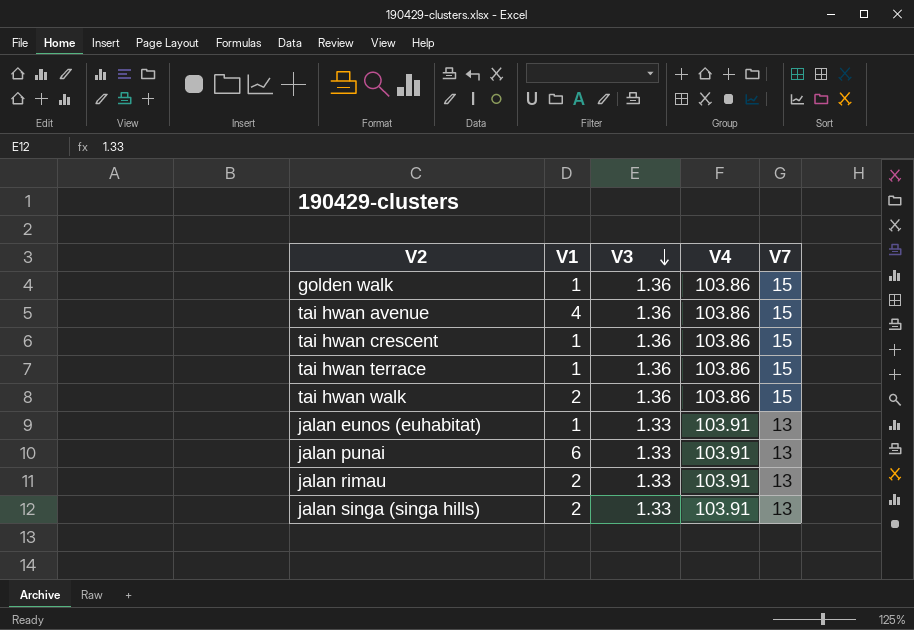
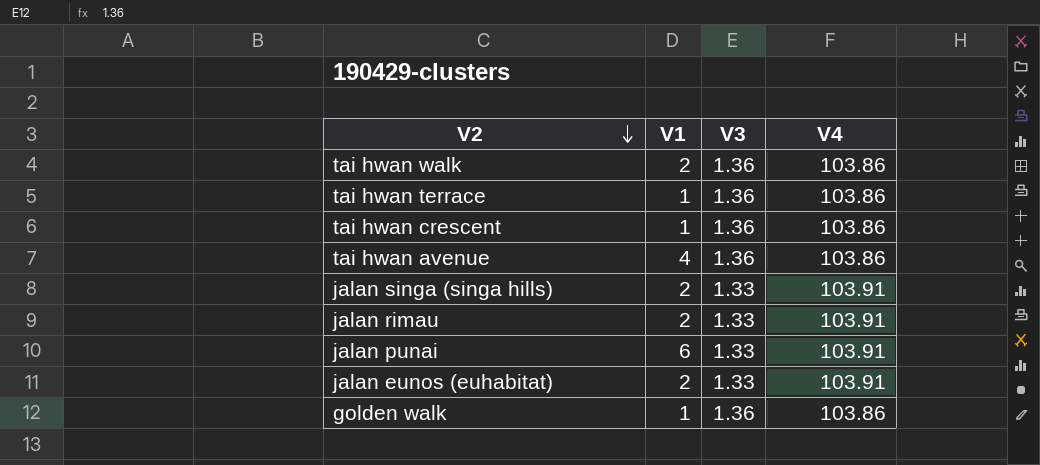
row order: V3 descending -> V2 descending
column V7 | position: 5 -> none
jalan eunos (euhabitat) | V1: 1 -> 2

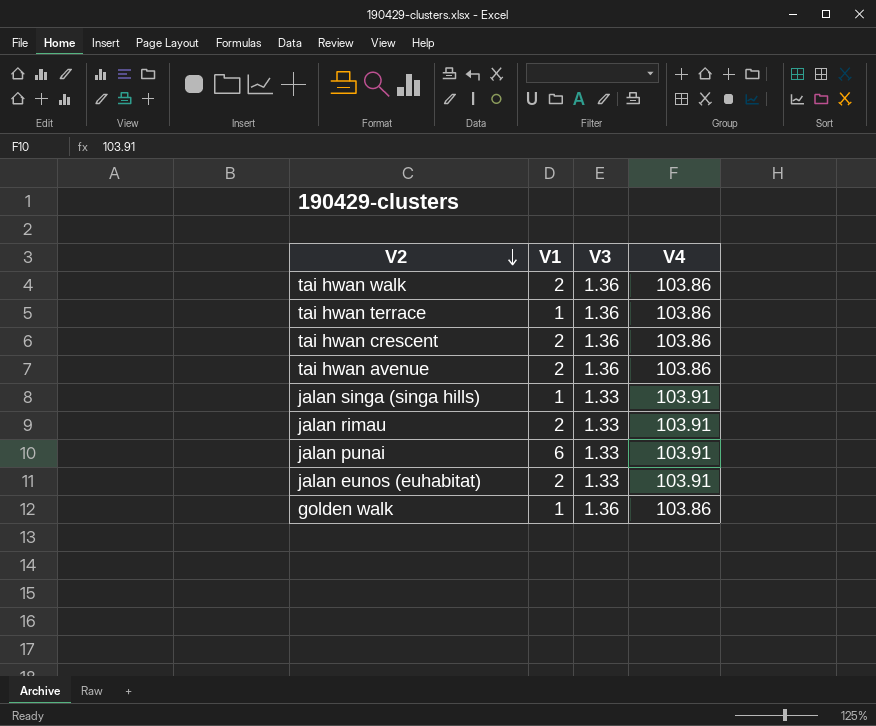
tai hwan crescent | V1: 1 -> 2
tai hwan avenue | V1: 4 -> 2
jalan singa (singa hills) | V1: 2 -> 1

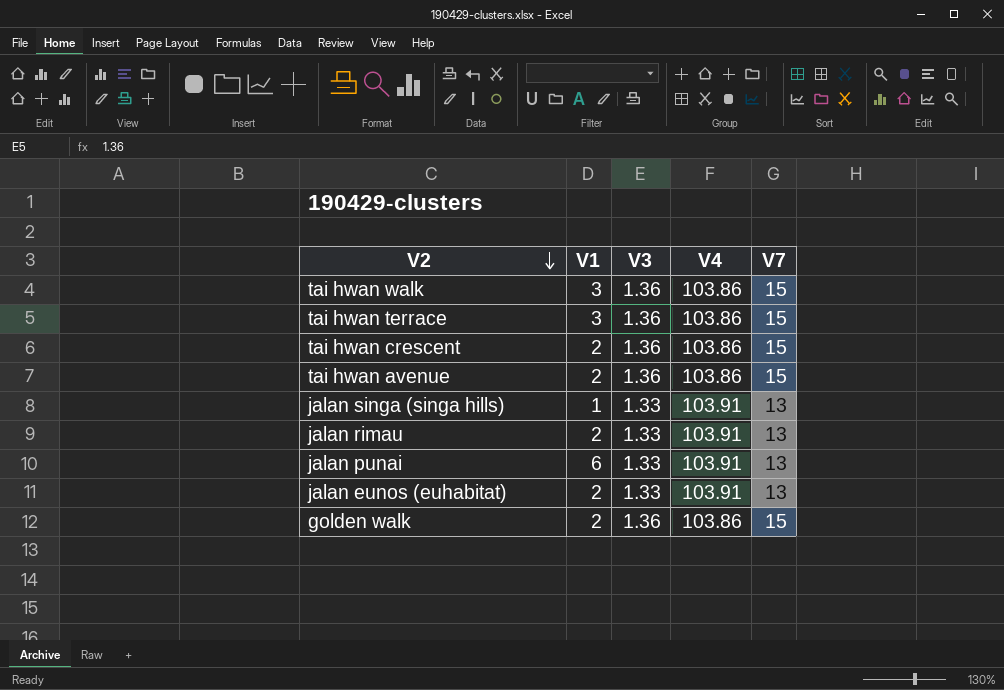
column V7 | position: none -> 5
tai hwan walk | V1: 2 -> 3
tai hwan terrace | V1: 1 -> 3
golden walk | V1: 1 -> 2

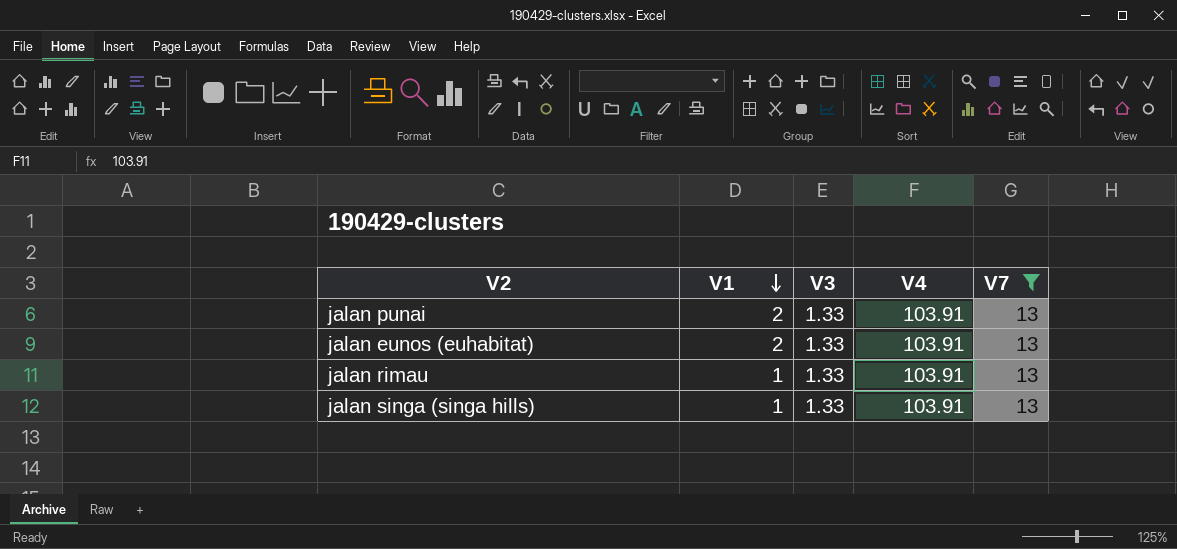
filter: none -> V7 = 13
row order: V2 descending -> V1 descending
jalan punai | V1: 6 -> 2
jalan rimau | V1: 2 -> 1

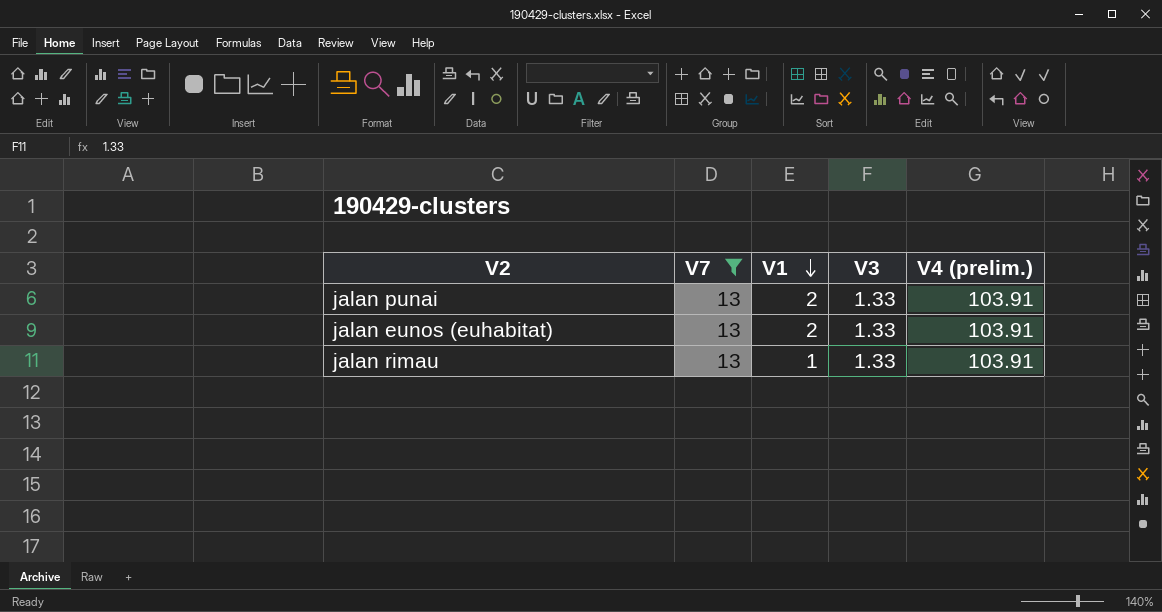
column V7 | position: 5 -> 2
column name: V4 -> V4 (prelim.)
row jalan singa (singa hills): 1 | 1.33 | 103.91 | 13 -> none

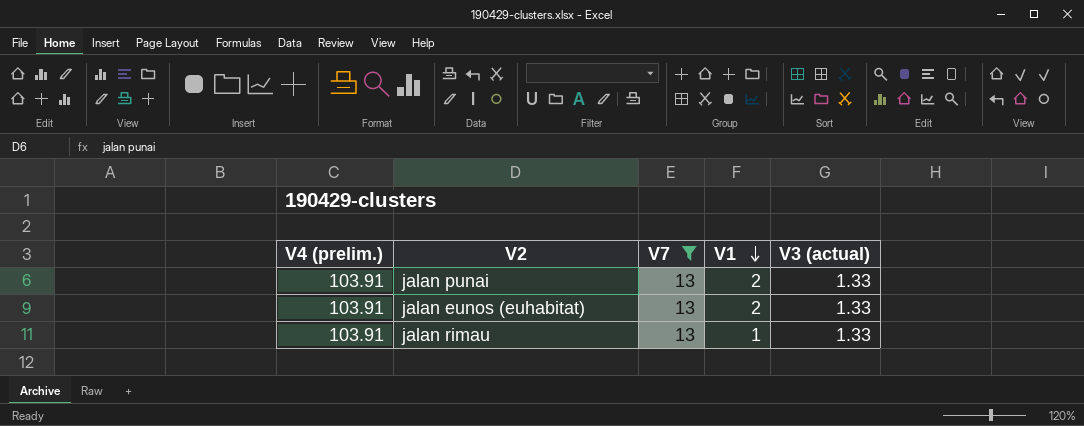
column V4 (prelim.) | position: 5 -> 1
column name: V3 -> V3 (actual)

